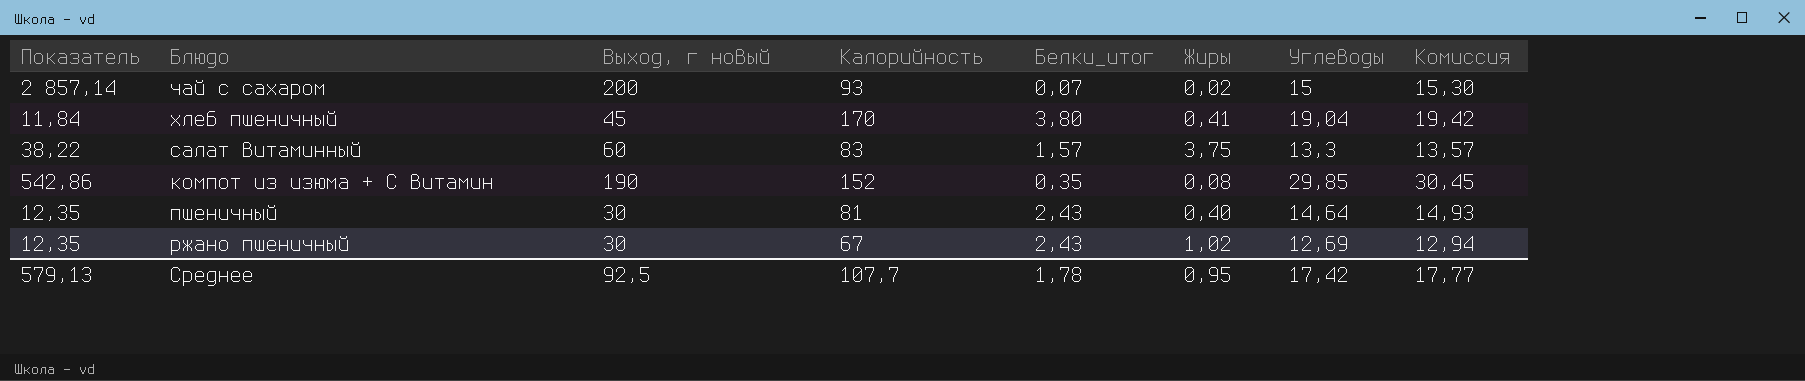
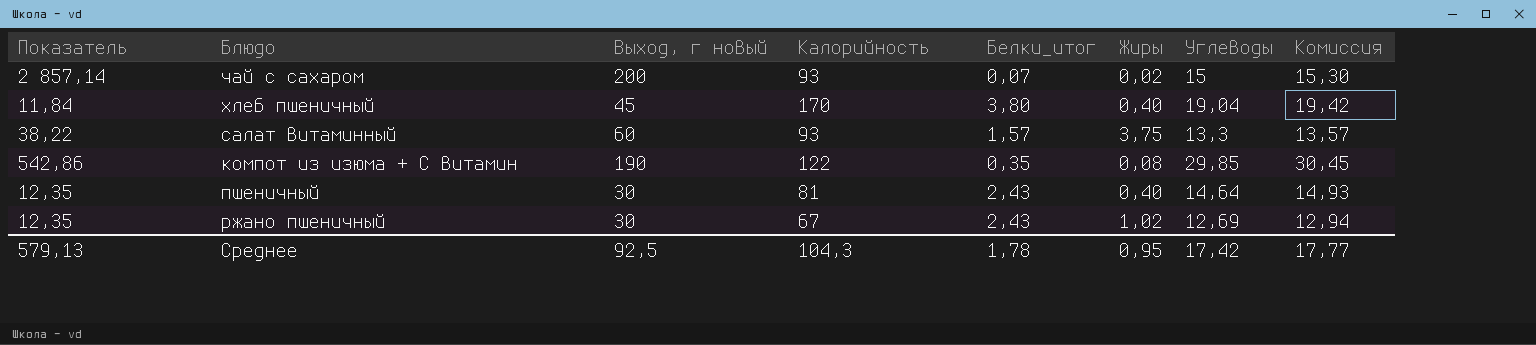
хлеб пшеничный | Жиры: 0,41 -> 0,40
салат витаминный | Калорийность: 83 -> 93
компот из изюма + С витамин | Калорийность: 152 -> 122
Среднее | Калорийность: 107,7 -> 104,3

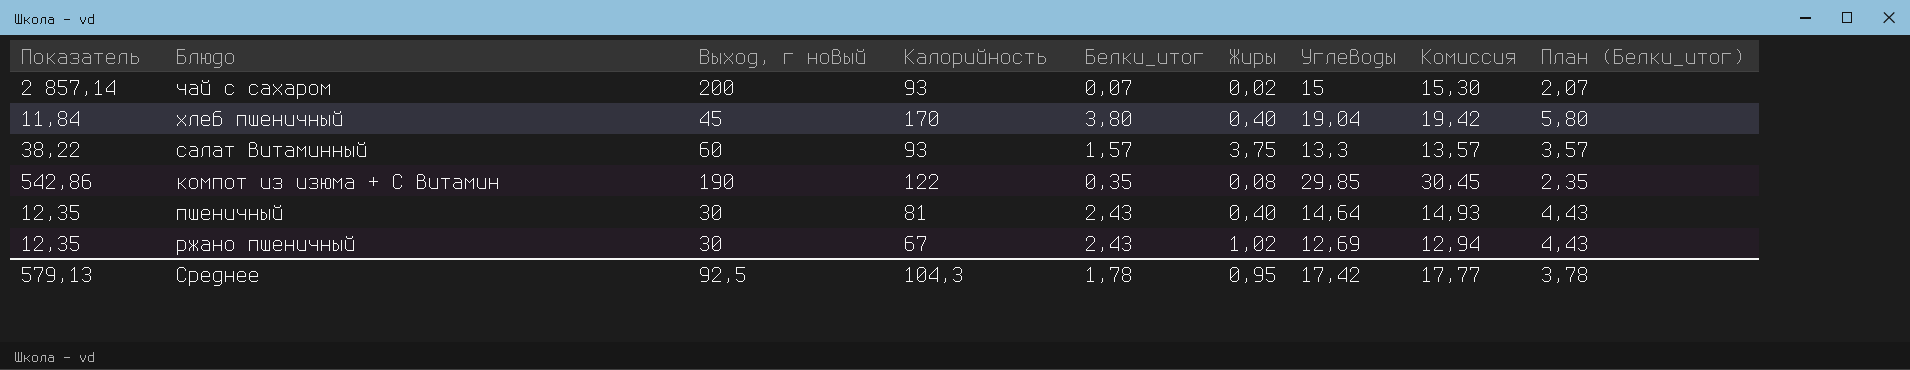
column План (Белки_итог) | formula: none -> [Белки_итог] + 2

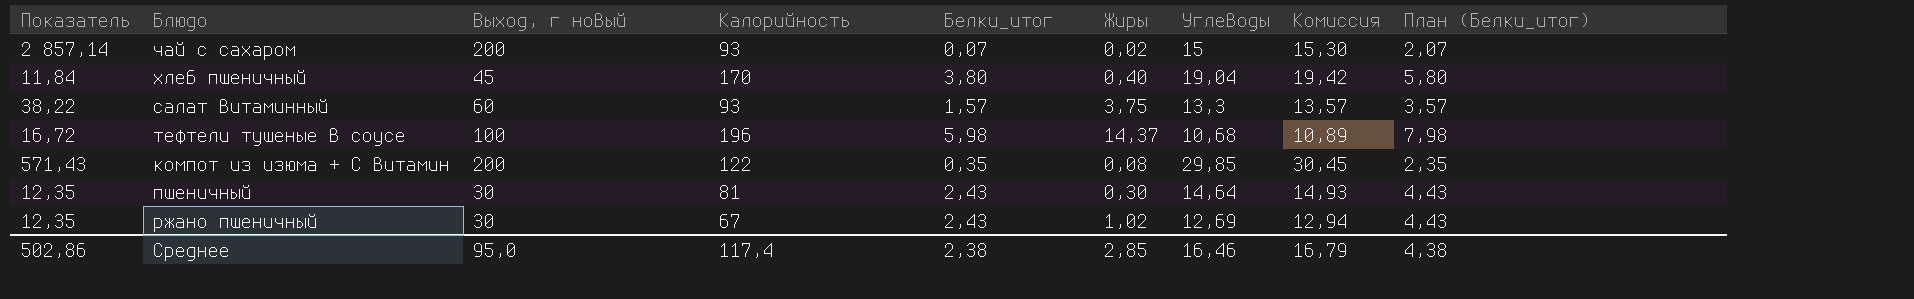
row тефтели тушеные в соусе: none -> 16,72 | 100 | 196 | 5,98 | 14,37 | 10,68 | 10,89 | 7,98
компот из изюма + С витамин | Показатель: 542,86 -> 571,43
компот из изюма + С витамин | Выход, г новый: 190 -> 200
пшеничный | Жиры: 0,40 -> 0,30
Среднее | Показатель: 579,13 -> 502,86
Среднее | Выход, г новый: 92,5 -> 95,0
Среднее | Калорийность: 104,3 -> 117,4
Среднее | Белки_итог: 1,78 -> 2,38
Среднее | Жиры: 0,95 -> 2,85
Среднее | Углеводы: 17,42 -> 16,46
Среднее | Комиссия: 17,77 -> 16,79
Среднее | План (Белки_итог): 3,78 -> 4,38

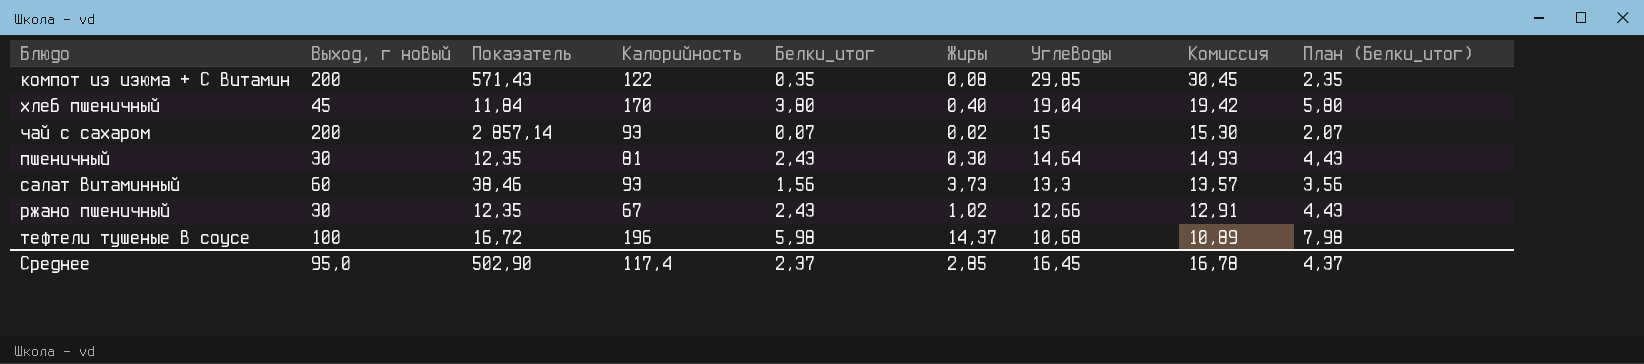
row order: none -> Углеводы descending
column Показатель | position: 1 -> 3
салат витаминный | Показатель: 38,22 -> 38,46
салат витаминный | Белки_итог: 1,57 -> 1,56
салат витаминный | Жиры: 3,75 -> 3,73
салат витаминный | План (Белки_итог): 3,57 -> 3,56
ржано пшеничный | Углеводы: 12,69 -> 12,66
ржано пшеничный | Комиссия: 12,94 -> 12,91
Среднее | Показатель: 502,86 -> 502,90
Среднее | Белки_итог: 2,38 -> 2,37
Среднее | Углеводы: 16,46 -> 16,45
Среднее | Комиссия: 16,79 -> 16,78
Среднее | План (Белки_итог): 4,38 -> 4,37

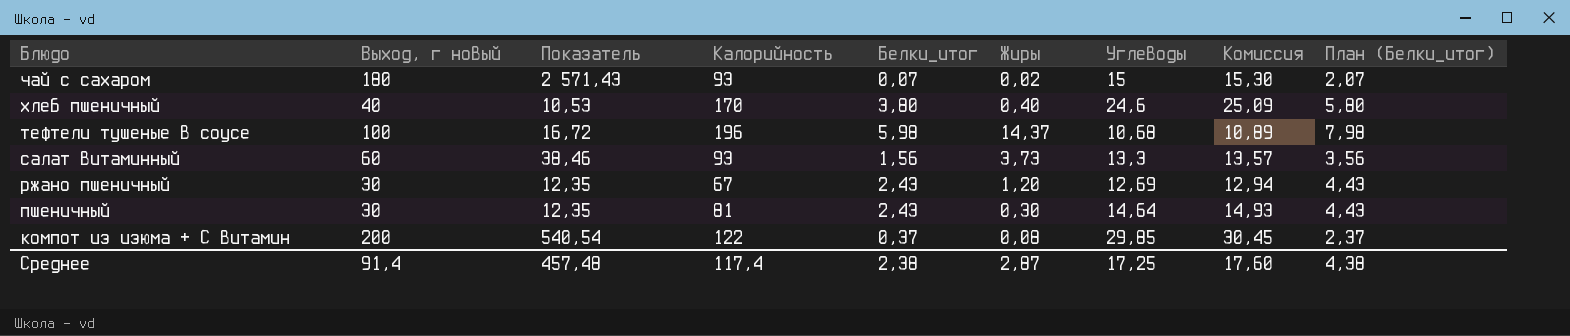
row order: Углеводы descending -> Блюдо descending
чай с сахаром | Выход, г новый: 200 -> 180
чай с сахаром | Показатель: 2 857,14 -> 2 571,43
хлеб пшеничный | Выход, г новый: 45 -> 40
хлеб пшеничный | Показатель: 11,84 -> 10,53
хлеб пшеничный | Углеводы: 19,04 -> 24,6
хлеб пшеничный | Комиссия: 19,42 -> 25,09
ржано пшеничный | Жиры: 1,02 -> 1,20
ржано пшеничный | Углеводы: 12,66 -> 12,69
ржано пшеничный | Комиссия: 12,91 -> 12,94
компот из изюма + С витамин | Показатель: 571,43 -> 540,54
компот из изюма + С витамин | Белки_итог: 0,35 -> 0,37
компот из изюма + С витамин | План (Белки_итог): 2,35 -> 2,37
Среднее | Выход, г новый: 95,0 -> 91,4
Среднее | Показатель: 502,90 -> 457,48
Среднее | Белки_итог: 2,37 -> 2,38
Среднее | Жиры: 2,85 -> 2,87
Среднее | Углеводы: 16,45 -> 17,25
Среднее | Комиссия: 16,78 -> 17,60
Среднее | План (Белки_итог): 4,37 -> 4,38

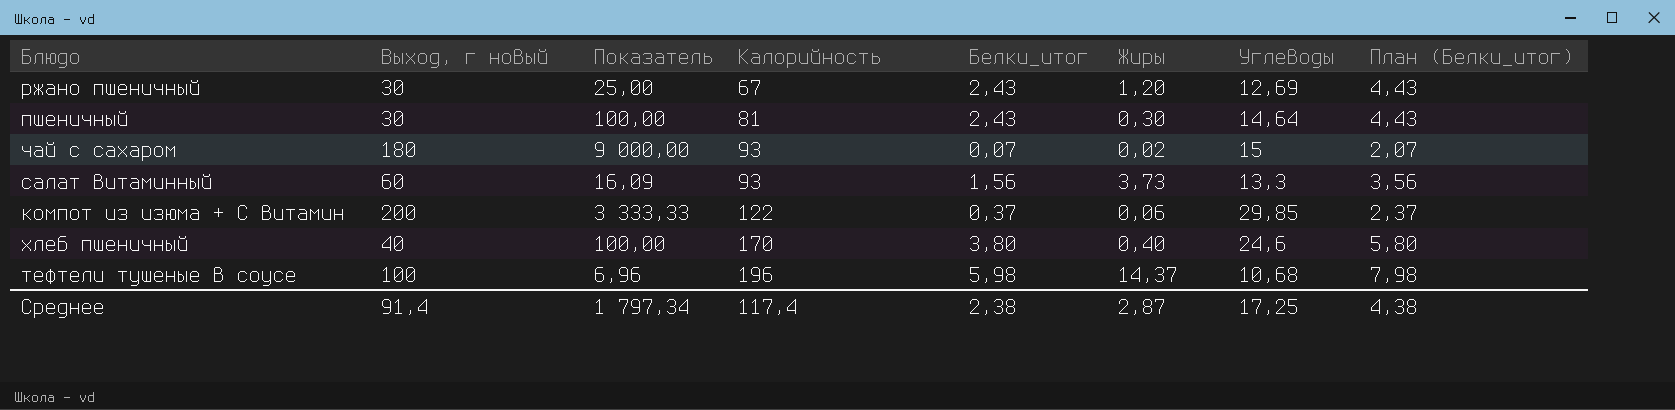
row order: Блюдо descending -> Калорийность ascending
column Комиссия | formula: [Углеводы] * 1,02 -> none
column Показатель | formula: [Выход, г новый] / [Белки_итог] -> [Выход, г новый] / [Жиры]
компот из изюма + С витамин | Жиры: 0,08 -> 0,06
Среднее | Показатель: 457,48 -> 1 797,34

